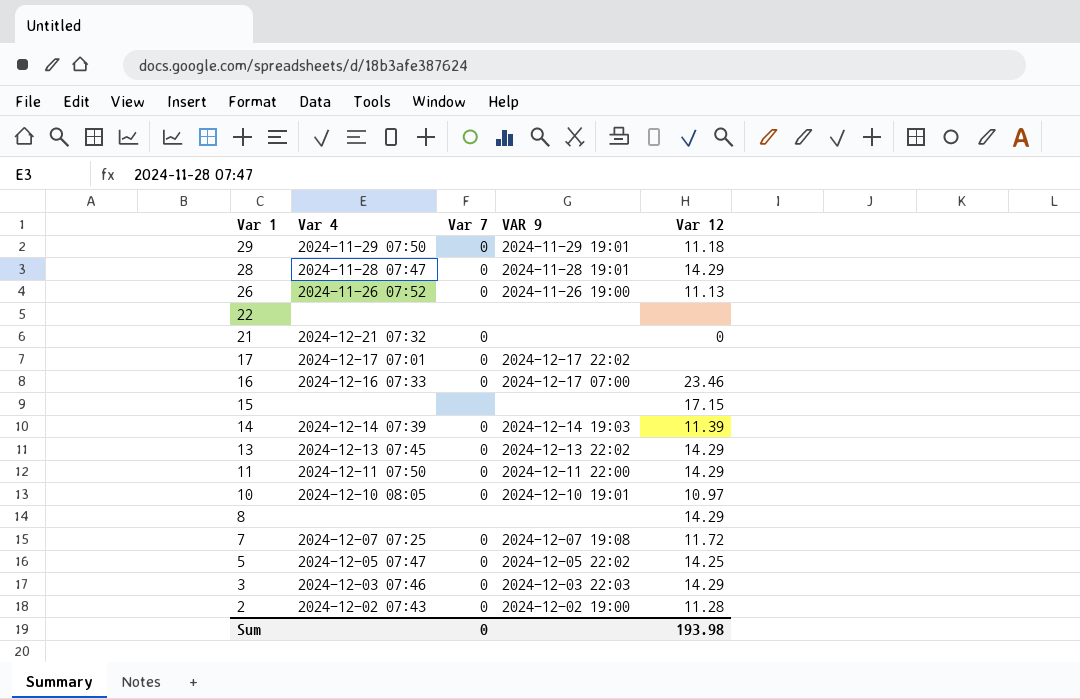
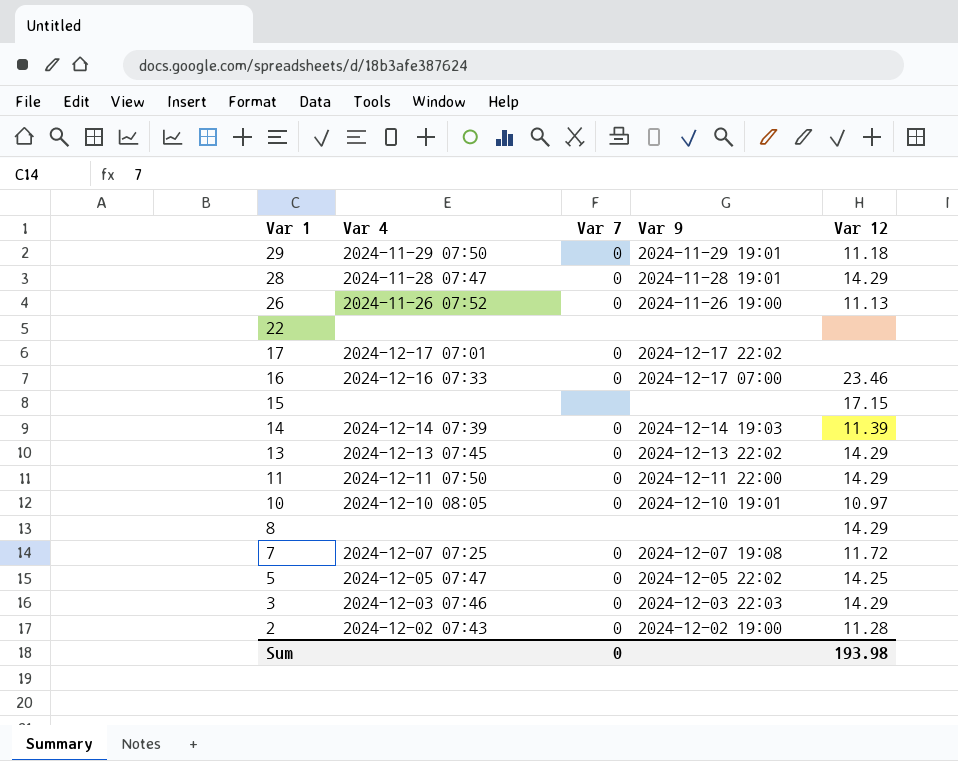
column name: VAR 9 -> Var 9
row 21: 2024-12-21 07:32 | 0 | none | 0 -> none

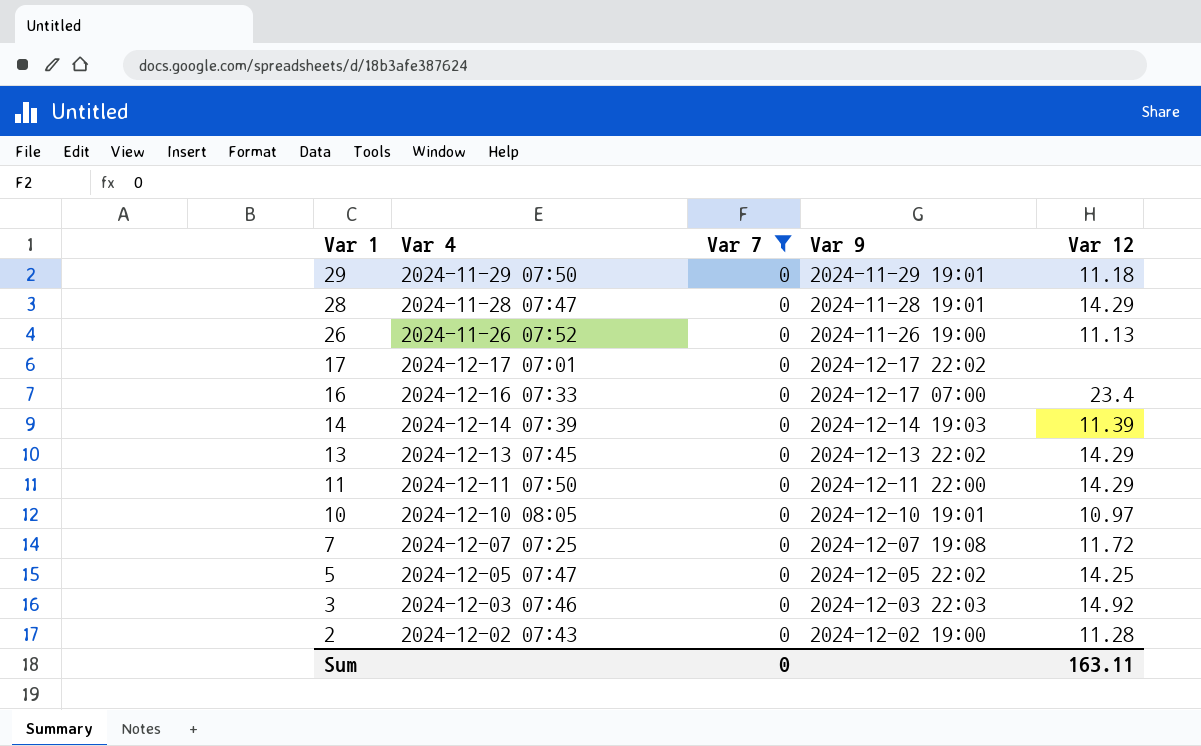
filter: none -> Var 7 = 0
16 | Var 12: 23.46 -> 23.4
3 | Var 12: 14.29 -> 14.92
Sum | Var 12: 193.98 -> 163.11

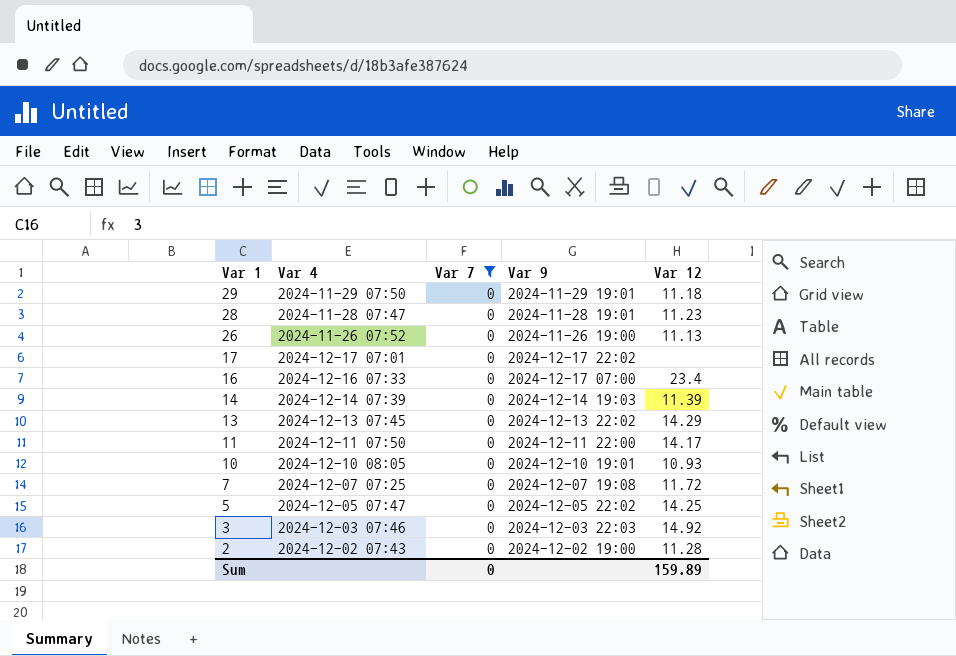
28 | Var 12: 14.29 -> 11.23
11 | Var 12: 14.29 -> 14.17
10 | Var 12: 10.97 -> 10.93
Sum | Var 12: 163.11 -> 159.89

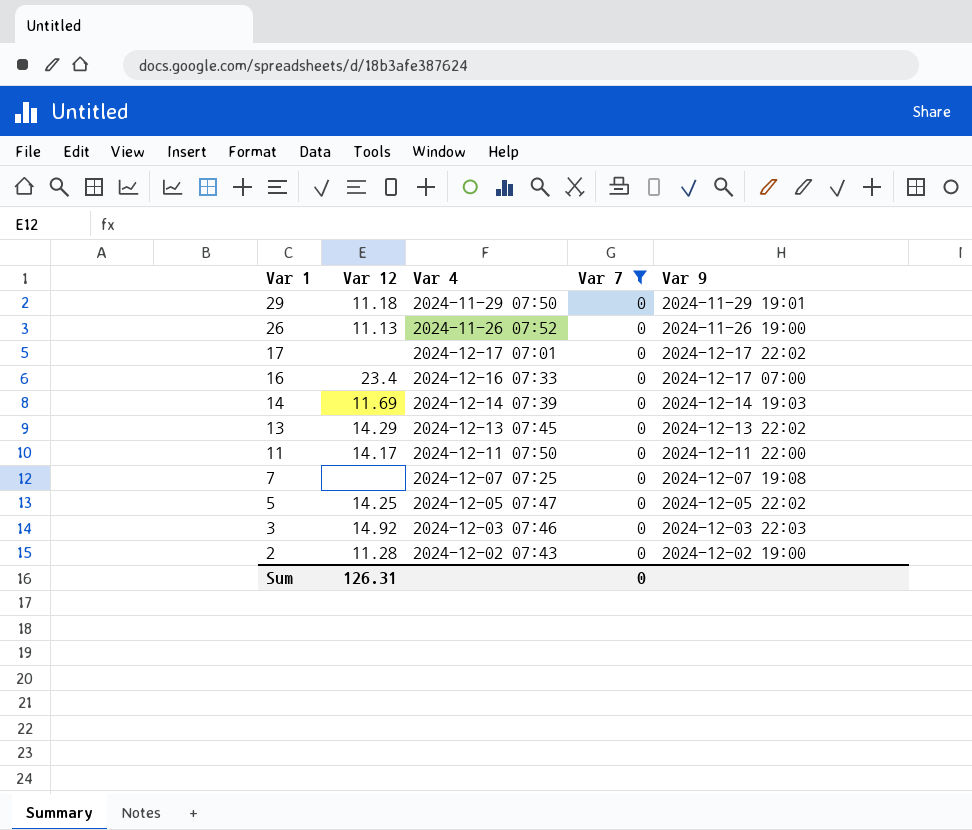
column Var 12 | position: 5 -> 2
row 28: 2024-11-28 07:47 | 0 | 2024-11-28 19:01 | 11.23 -> none
row 10: 2024-12-10 08:05 | 0 | 2024-12-10 19:01 | 10.93 -> none
14 | Var 12: 11.39 -> 11.69
7 | Var 12: 11.72 -> none
Sum | Var 12: 159.89 -> 126.31

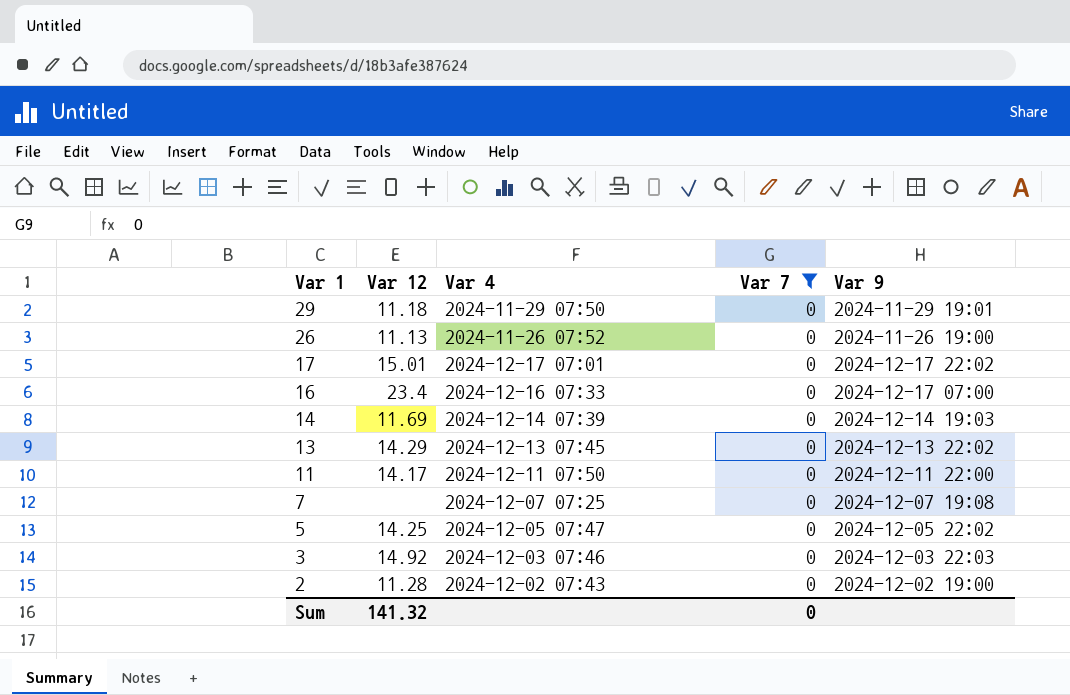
17 | Var 12: none -> 15.01
Sum | Var 12: 126.31 -> 141.32

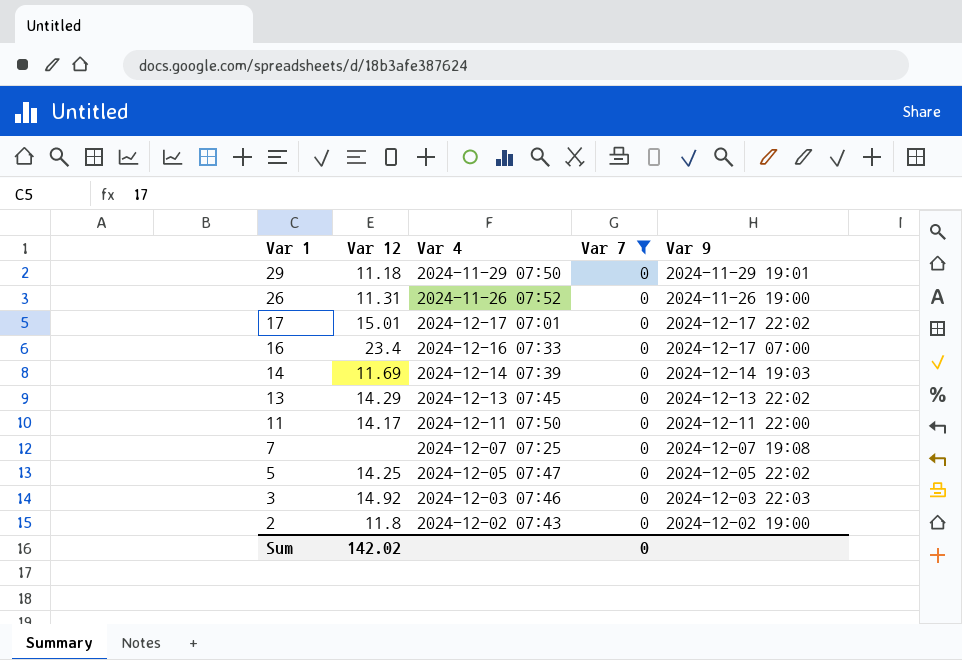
26 | Var 12: 11.13 -> 11.31
2 | Var 12: 11.28 -> 11.8
Sum | Var 12: 141.32 -> 142.02

